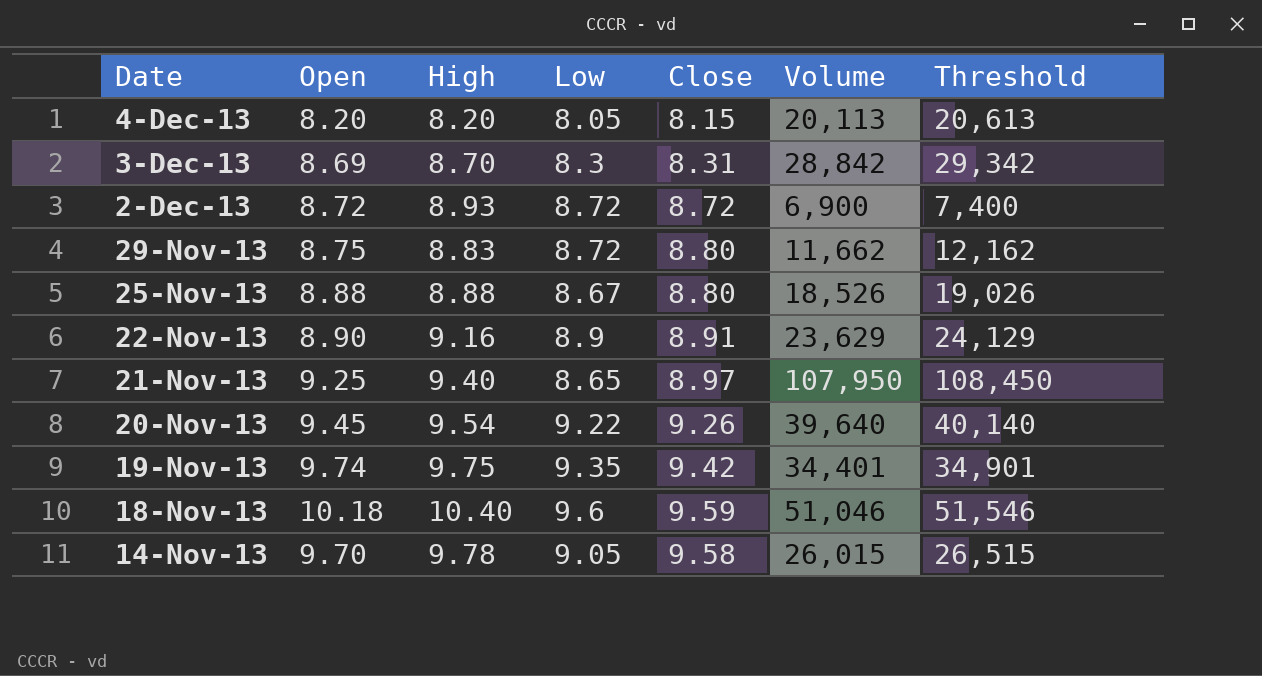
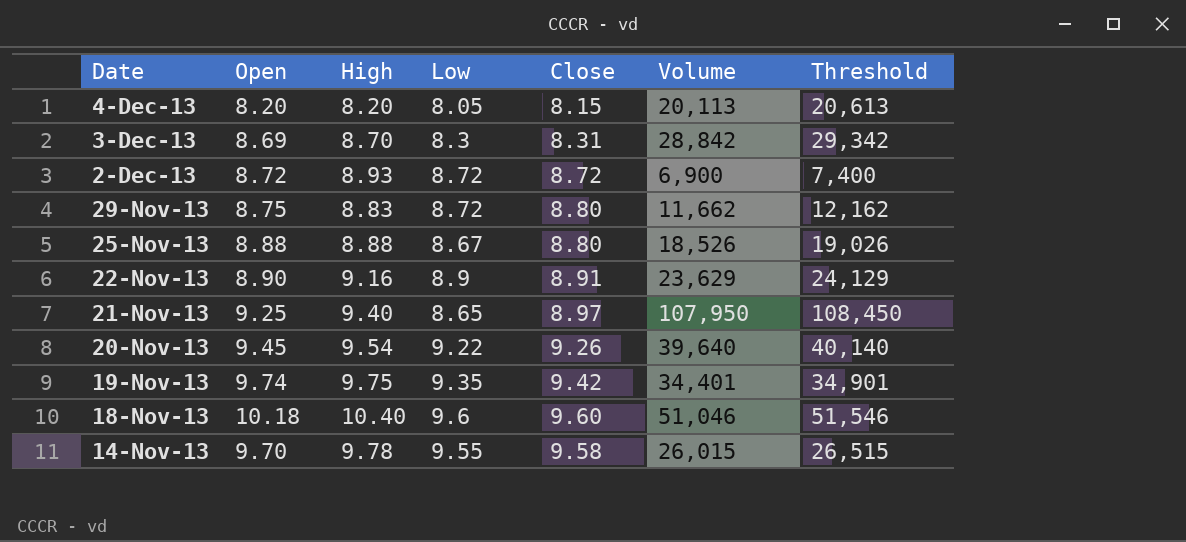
18-Nov-13 | Close: 9.59 -> 9.60
14-Nov-13 | Low: 9.05 -> 9.55

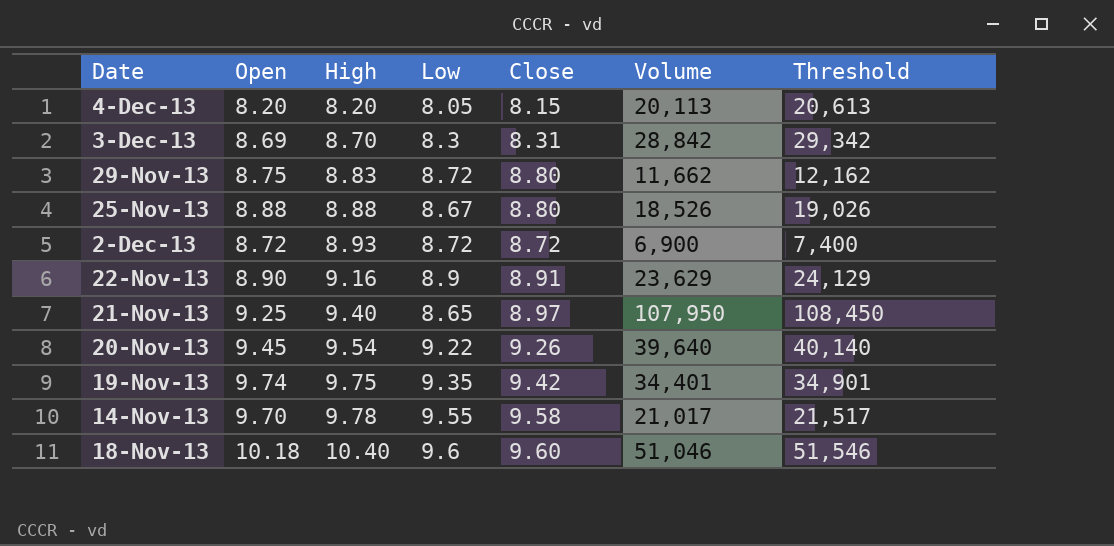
row order: Date descending -> High ascending
14-Nov-13 | Volume: 26,015 -> 21,017
14-Nov-13 | Threshold: 26,515 -> 21,517

